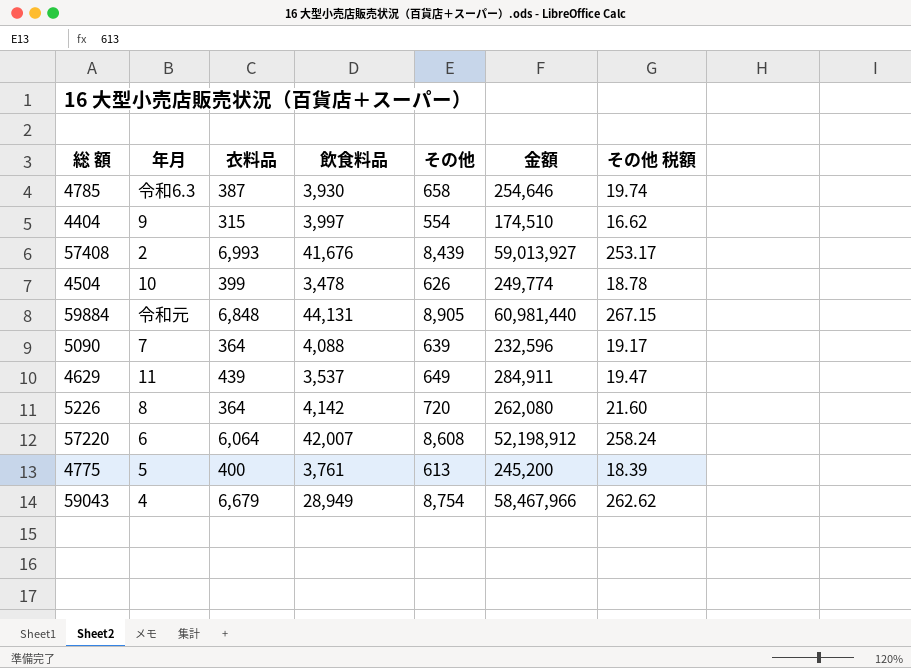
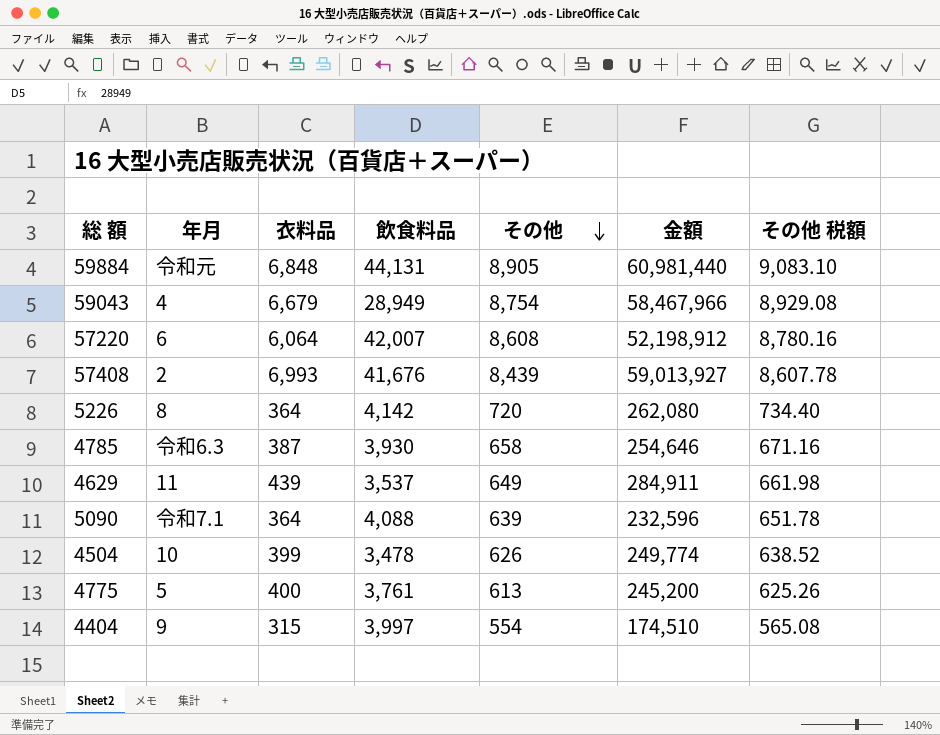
row order: none -> その他 descending
column その他 税額 | formula: [その他] * 0.03 -> [その他] * 1.02
5090 | 年月: 7 -> 令和7.1

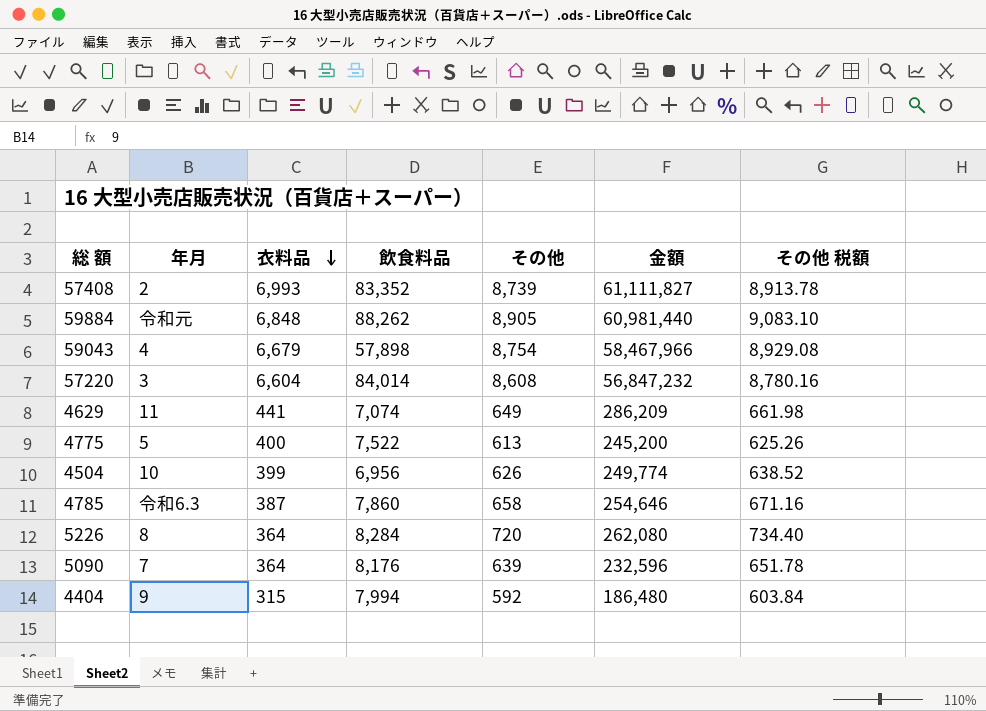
row order: その他 descending -> 衣料品 descending
57408 | 飲食料品: 41,676 -> 83,352
57408 | その他: 8,439 -> 8,739
57408 | 金額: 59,013,927 -> 61,111,827
57408 | その他 税額: 8,607.78 -> 8,913.78
59884 | 飲食料品: 44,131 -> 88,262
59043 | 飲食料品: 28,949 -> 57,898
57220 | 年月: 6 -> 3
57220 | 衣料品: 6,064 -> 6,604
57220 | 飲食料品: 42,007 -> 84,014
57220 | 金額: 52,198,912 -> 56,847,232
4629 | 衣料品: 439 -> 441
4629 | 飲食料品: 3,537 -> 7,074
4629 | 金額: 284,911 -> 286,209
4775 | 飲食料品: 3,761 -> 7,522
4504 | 飲食料品: 3,478 -> 6,956
4785 | 飲食料品: 3,930 -> 7,860
5226 | 飲食料品: 4,142 -> 8,284
5090 | 年月: 令和7.1 -> 7
5090 | 飲食料品: 4,088 -> 8,176
4404 | 飲食料品: 3,997 -> 7,994
4404 | その他: 554 -> 592
4404 | 金額: 174,510 -> 186,480
4404 | その他 税額: 565.08 -> 603.84

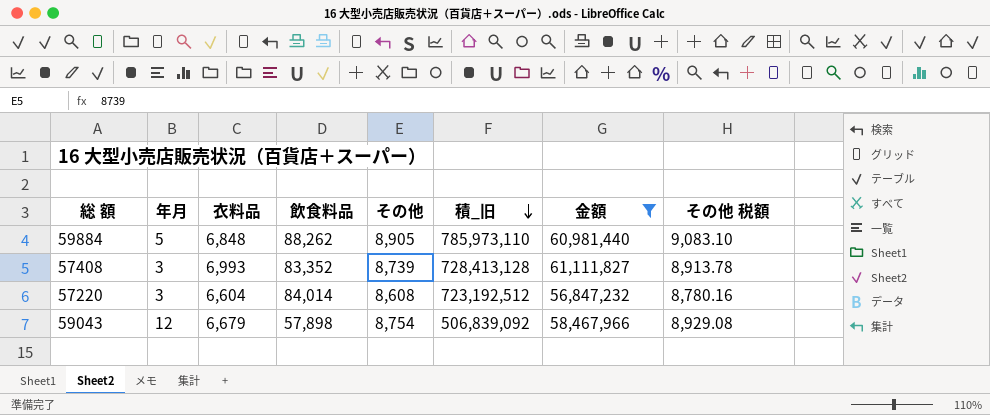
filter: none -> 金額 >= 56,847,232
row order: 衣料品 descending -> 積_旧 descending
column 積_旧 | formula: none -> [飲食料品] * [その他]
59884 | 年月: 令和元 -> 5
57408 | 年月: 2 -> 3
59043 | 年月: 4 -> 12

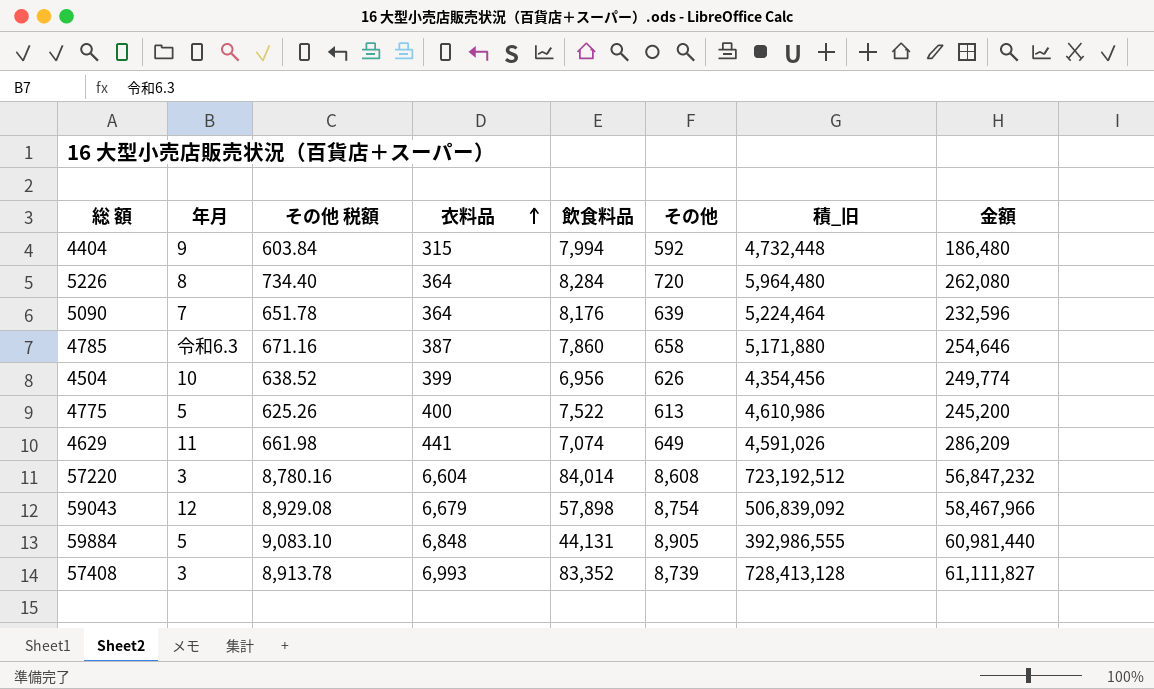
filter: 金額 >= 56,847,232 -> none
row order: 積_旧 descending -> 衣料品 ascending
column その他 税額 | position: 8 -> 3
59884 | 飲食料品: 88,262 -> 44,131
59884 | 積_旧: 785,973,110 -> 392,986,555

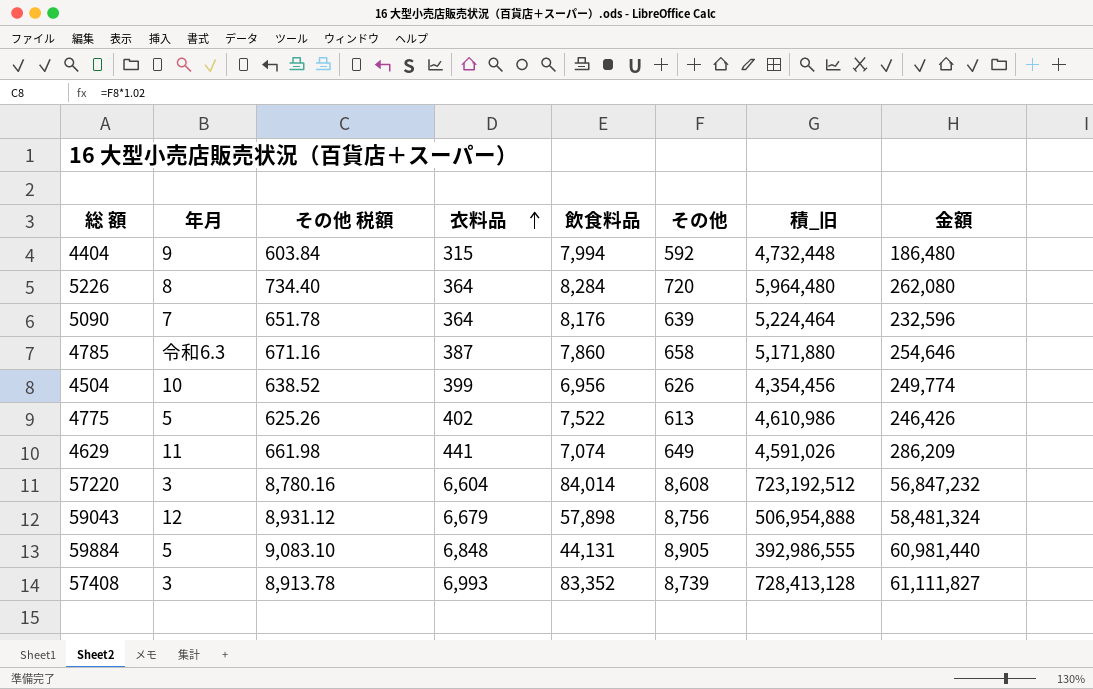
4775 | 衣料品: 400 -> 402
4775 | 金額: 245,200 -> 246,426
59043 | その他 税額: 8,929.08 -> 8,931.12
59043 | その他: 8,754 -> 8,756
59043 | 積_旧: 506,839,092 -> 506,954,888
59043 | 金額: 58,467,966 -> 58,481,324

